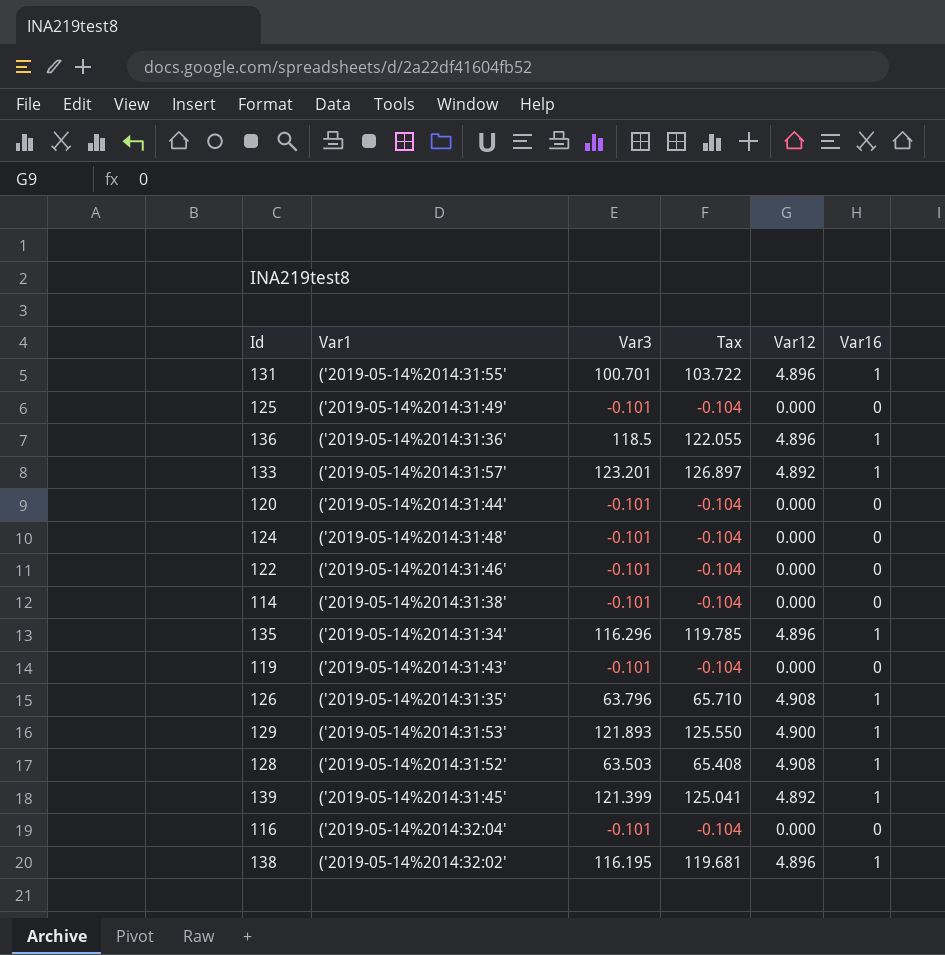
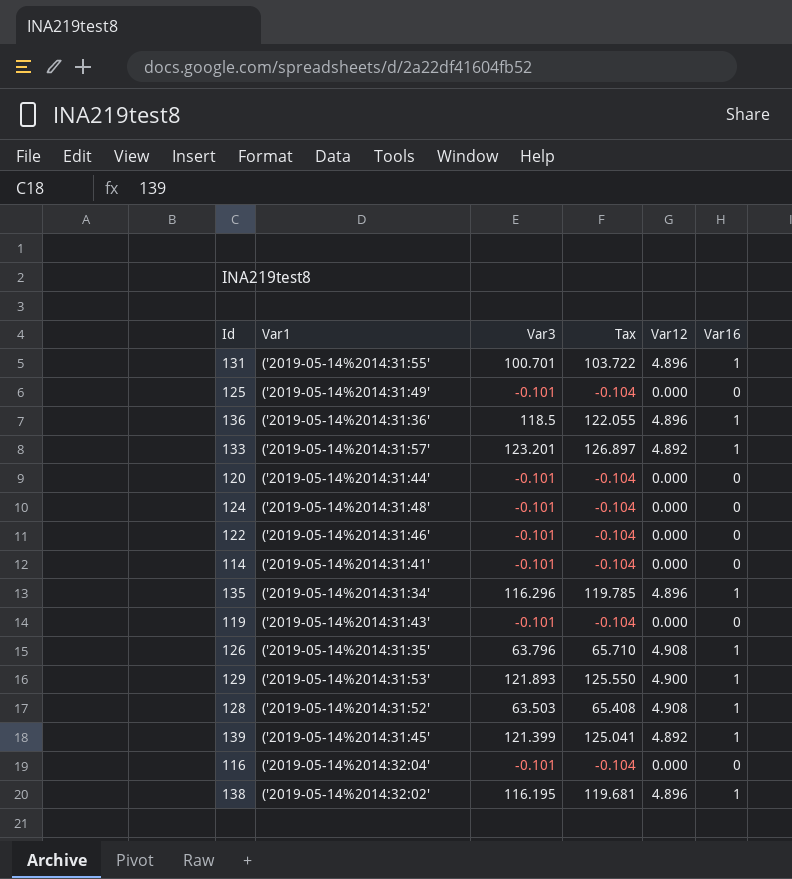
114 | Var1: ('2019-05-14%2014:31:38' -> ('2019-05-14%2014:31:41'

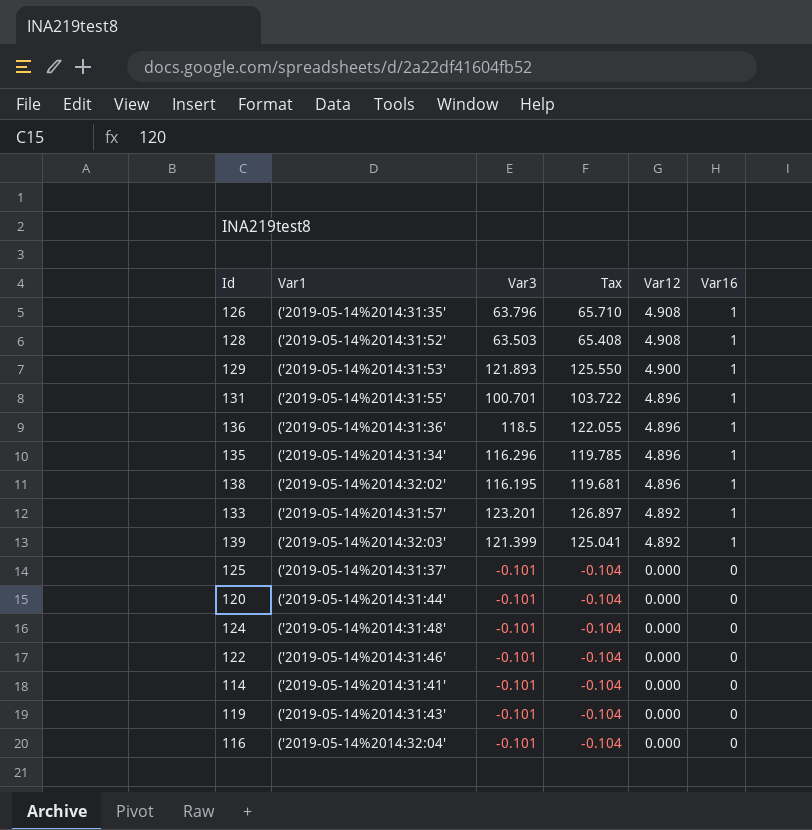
row order: none -> Var12 descending
139 | Var1: ('2019-05-14%2014:31:45' -> ('2019-05-14%2014:32:03'
125 | Var1: ('2019-05-14%2014:31:49' -> ('2019-05-14%2014:31:37'

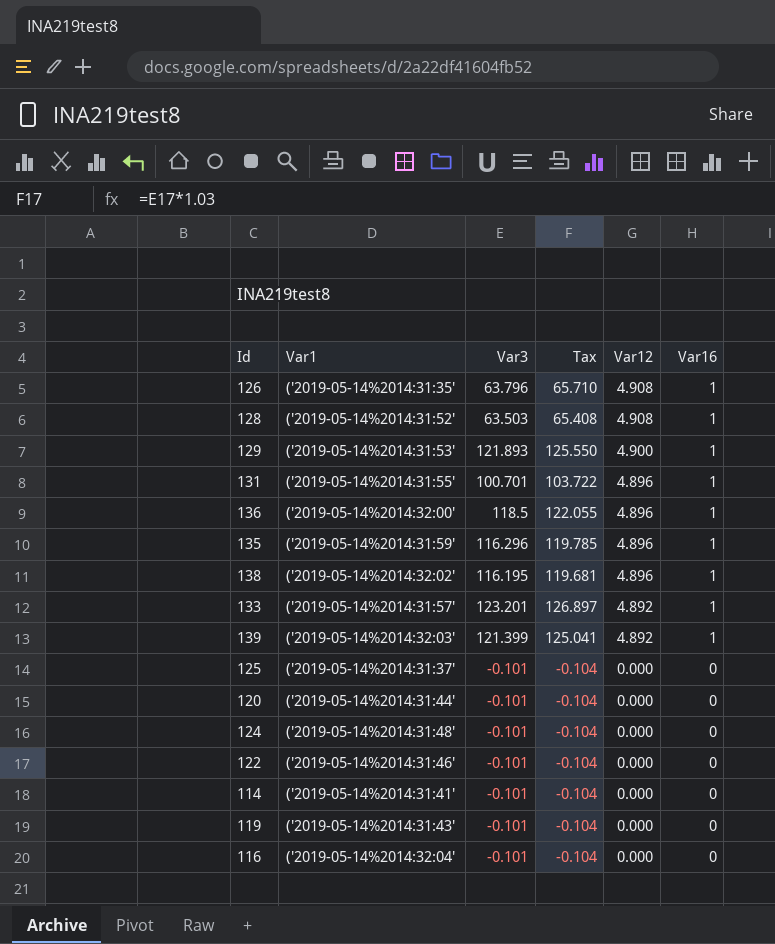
136 | Var1: ('2019-05-14%2014:31:36' -> ('2019-05-14%2014:32:00'
135 | Var1: ('2019-05-14%2014:31:34' -> ('2019-05-14%2014:31:59'

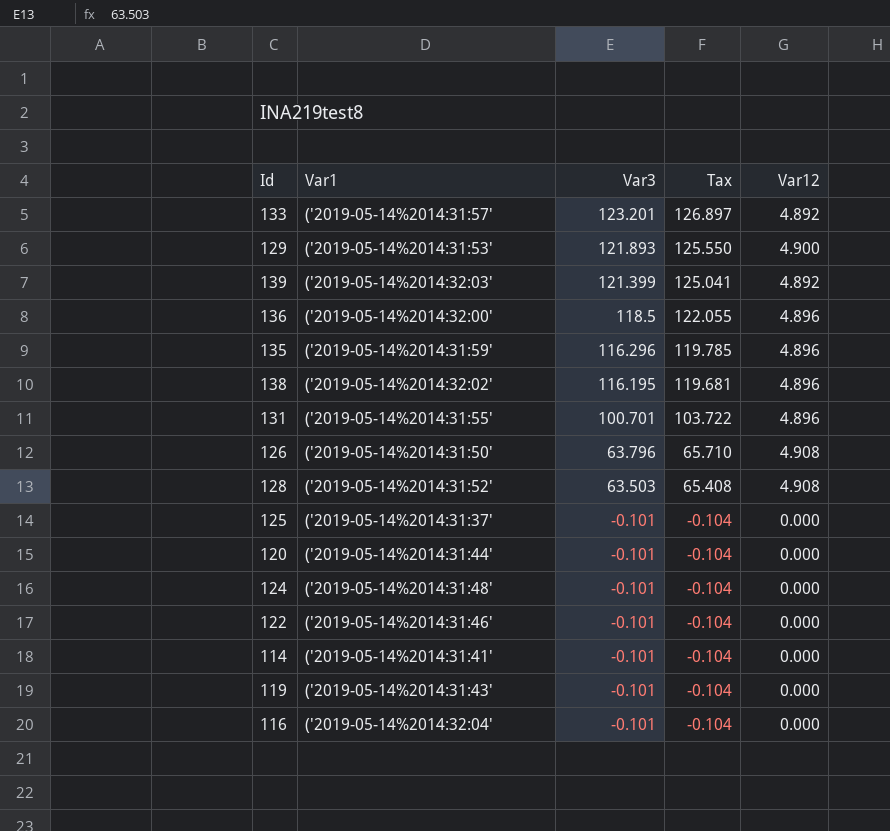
row order: Var12 descending -> Var3 descending
column Var16 | position: 6 -> none
126 | Var1: ('2019-05-14%2014:31:35' -> ('2019-05-14%2014:31:50'

